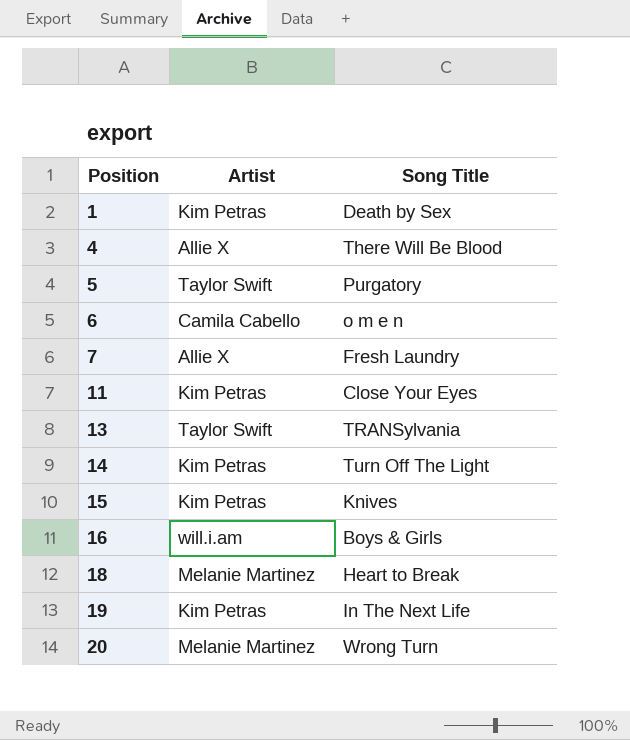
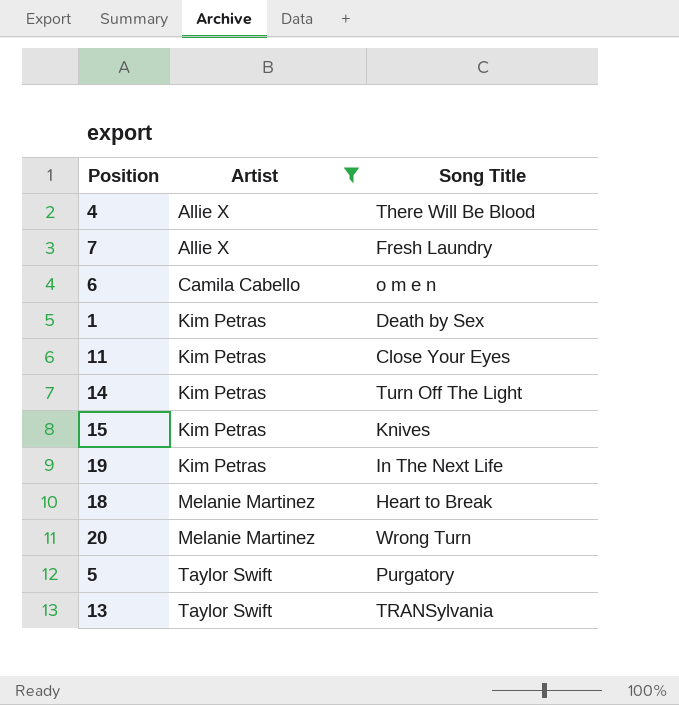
filter: none -> Artist != will.i.am
row order: Position ascending -> Artist ascending

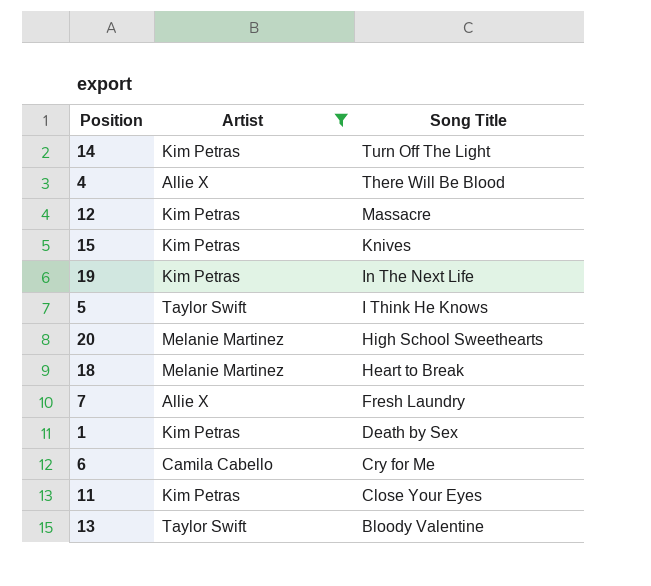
row order: Artist ascending -> Song Title descending
row 12: none -> Kim Petras | Massacre
5 | Song Title: Purgatory -> I Think He Knows
20 | Song Title: Wrong Turn -> High School Sweethearts
6 | Song Title: o m e n -> Cry for Me
13 | Song Title: TRANSylvania -> Bloody Valentine

